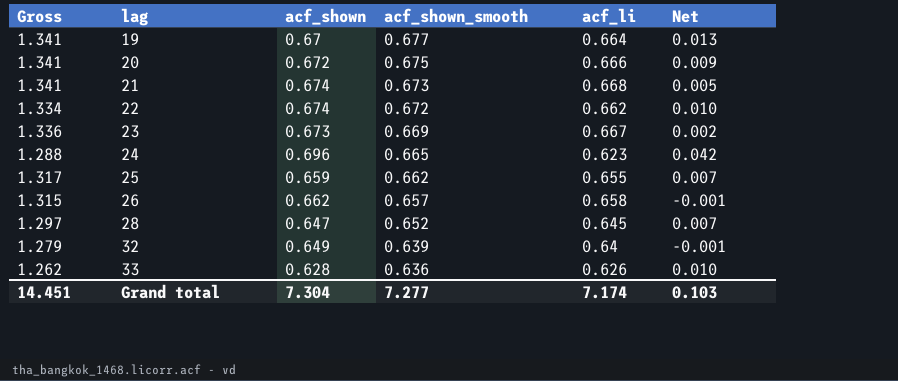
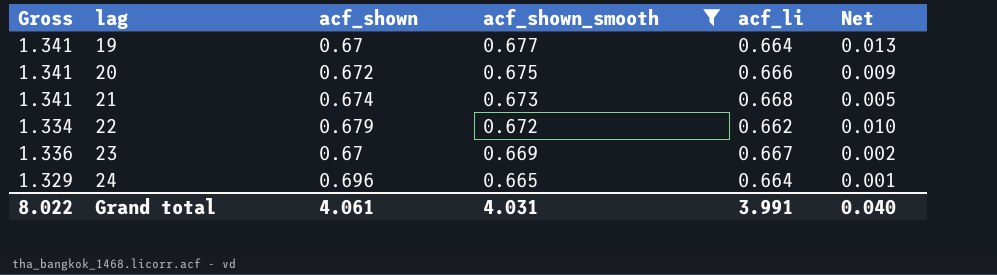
filter: none -> acf_shown_smooth >= 0.665
22 | acf_shown: 0.674 -> 0.679
23 | acf_shown: 0.673 -> 0.67
24 | Gross: 1.288 -> 1.329
24 | acf_li: 0.623 -> 0.664
24 | Net: 0.042 -> 0.001
Grand total | Gross: 14.451 -> 8.022
Grand total | acf_shown: 7.304 -> 4.061
Grand total | acf_shown_smooth: 7.277 -> 4.031
Grand total | acf_li: 7.174 -> 3.991
Grand total | Net: 0.103 -> 0.040

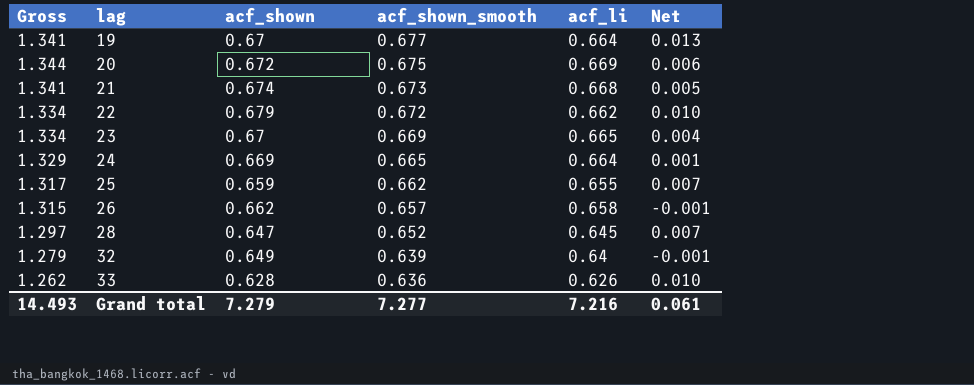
filter: acf_shown_smooth >= 0.665 -> none
20 | Gross: 1.341 -> 1.344
20 | acf_li: 0.666 -> 0.669
20 | Net: 0.009 -> 0.006
23 | Gross: 1.336 -> 1.334
23 | acf_li: 0.667 -> 0.665
23 | Net: 0.002 -> 0.004
24 | acf_shown: 0.696 -> 0.669
Grand total | Gross: 8.022 -> 14.493
Grand total | acf_shown: 4.061 -> 7.279
Grand total | acf_shown_smooth: 4.031 -> 7.277
Grand total | acf_li: 3.991 -> 7.216
Grand total | Net: 0.040 -> 0.061

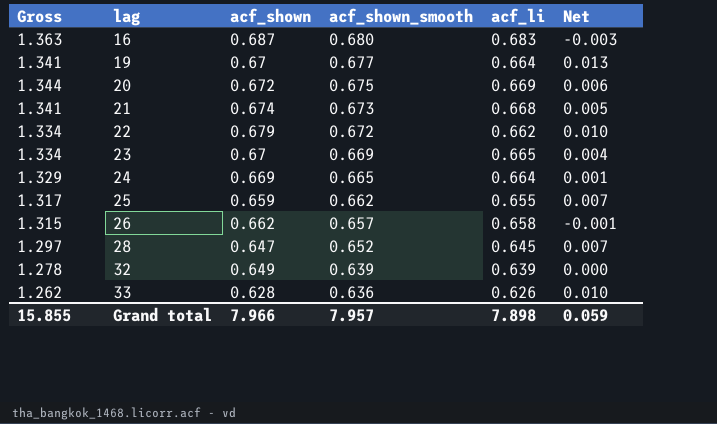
row 16: none -> 1.363 | 0.687 | 0.680 | 0.683 | -0.003
32 | Gross: 1.279 -> 1.278
32 | acf_li: 0.64 -> 0.639
32 | Net: -0.001 -> 0.000
Grand total | Gross: 14.493 -> 15.855
Grand total | acf_shown: 7.279 -> 7.966
Grand total | acf_shown_smooth: 7.277 -> 7.957
Grand total | acf_li: 7.216 -> 7.898
Grand total | Net: 0.061 -> 0.059

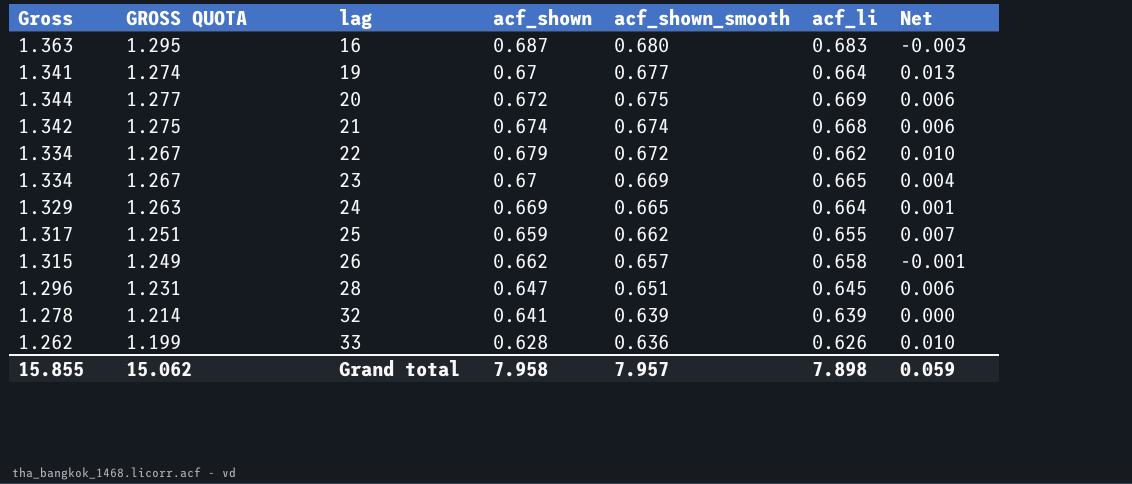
column GROSS QUOTA | formula: none -> [Gross] * 0.95
21 | Gross: 1.341 -> 1.342
21 | acf_shown_smooth: 0.673 -> 0.674
21 | Net: 0.005 -> 0.006
28 | Gross: 1.297 -> 1.296
28 | acf_shown_smooth: 0.652 -> 0.651
28 | Net: 0.007 -> 0.006
32 | acf_shown: 0.649 -> 0.641
Grand total | acf_shown: 7.966 -> 7.958

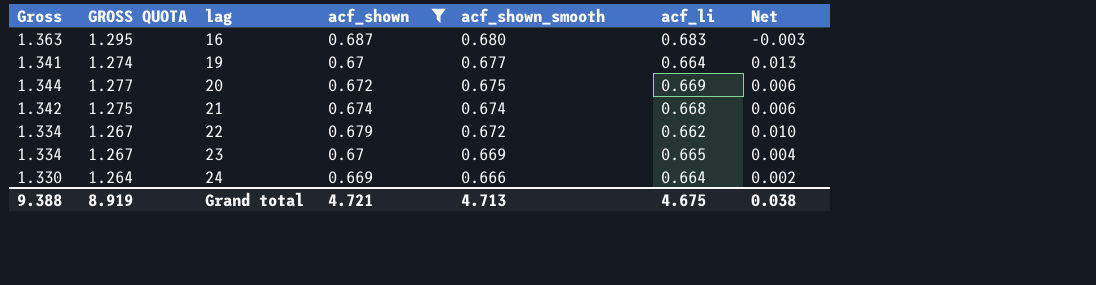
filter: none -> acf_shown >= 0.669
24 | Gross: 1.329 -> 1.330
24 | GROSS QUOTA: 1.263 -> 1.264
24 | acf_shown_smooth: 0.665 -> 0.666
24 | Net: 0.001 -> 0.002
Grand total | Gross: 15.855 -> 9.388
Grand total | GROSS QUOTA: 15.062 -> 8.919
Grand total | acf_shown: 7.958 -> 4.721
Grand total | acf_shown_smooth: 7.957 -> 4.713
Grand total | acf_li: 7.898 -> 4.675
Grand total | Net: 0.059 -> 0.038

